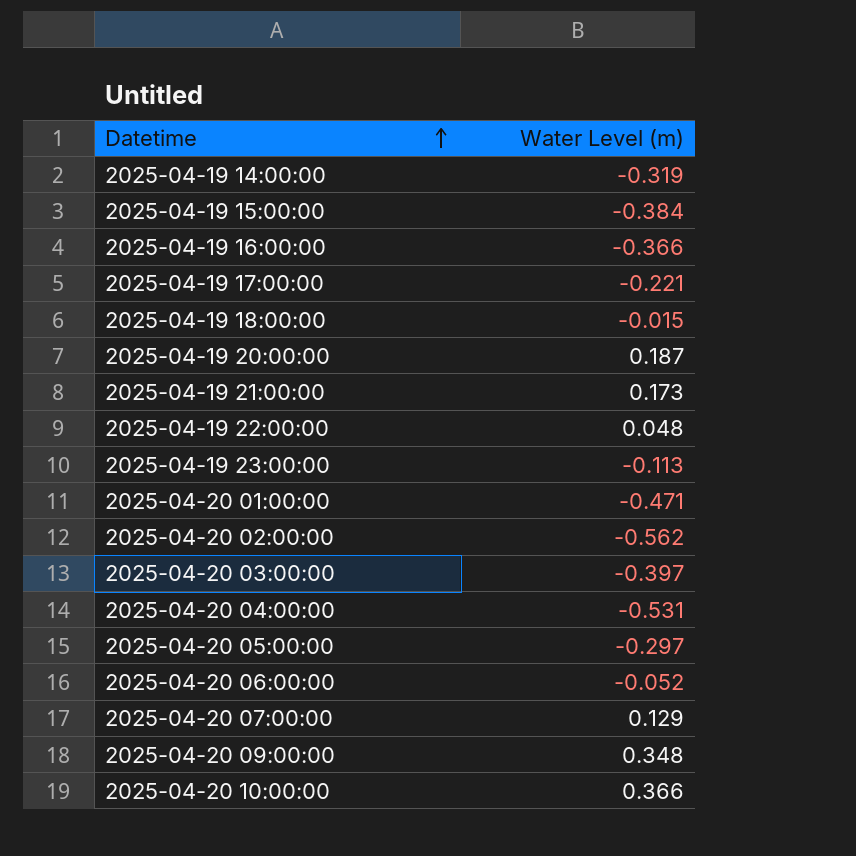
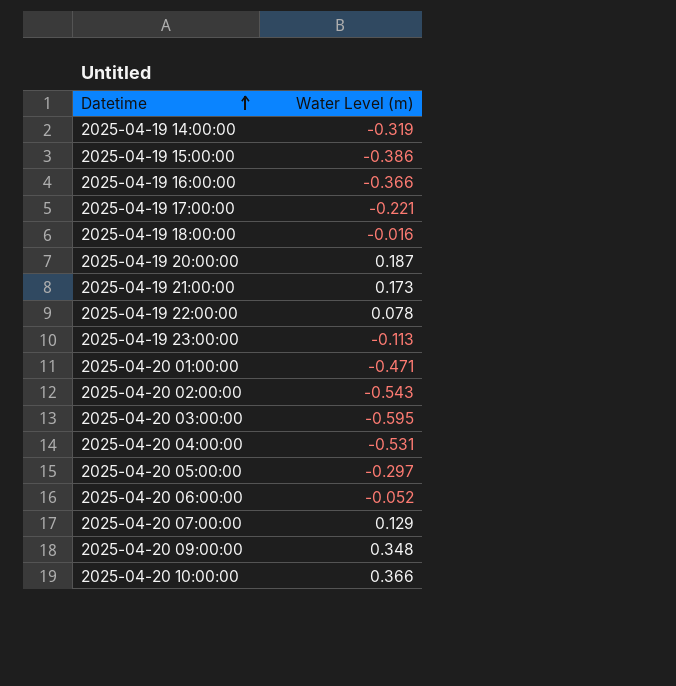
2025-04-19 15:00:00 | Water Level (m): -0.384 -> -0.386
2025-04-19 18:00:00 | Water Level (m): -0.015 -> -0.016
2025-04-19 22:00:00 | Water Level (m): 0.048 -> 0.078
2025-04-20 02:00:00 | Water Level (m): -0.562 -> -0.543
2025-04-20 03:00:00 | Water Level (m): -0.397 -> -0.595

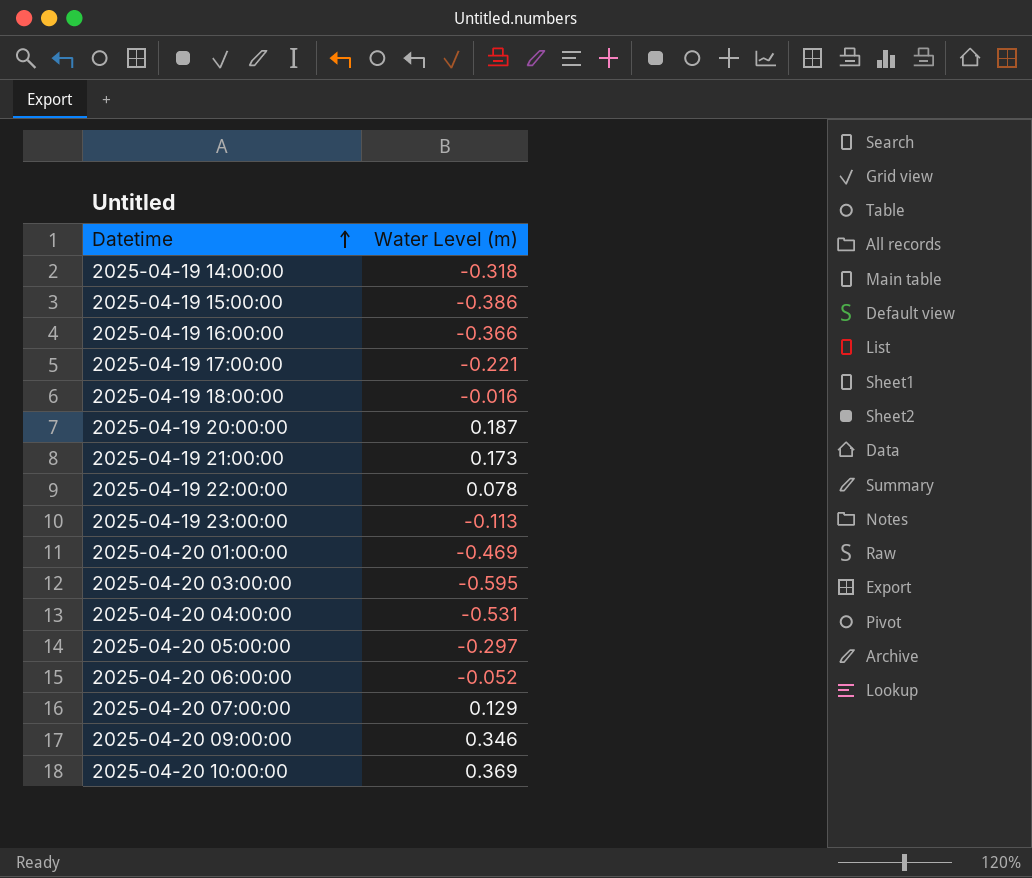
row 2025-04-20 02:00:00: -0.543 -> none
2025-04-19 14:00:00 | Water Level (m): -0.319 -> -0.318
2025-04-20 01:00:00 | Water Level (m): -0.471 -> -0.469
2025-04-20 09:00:00 | Water Level (m): 0.348 -> 0.346
2025-04-20 10:00:00 | Water Level (m): 0.366 -> 0.369

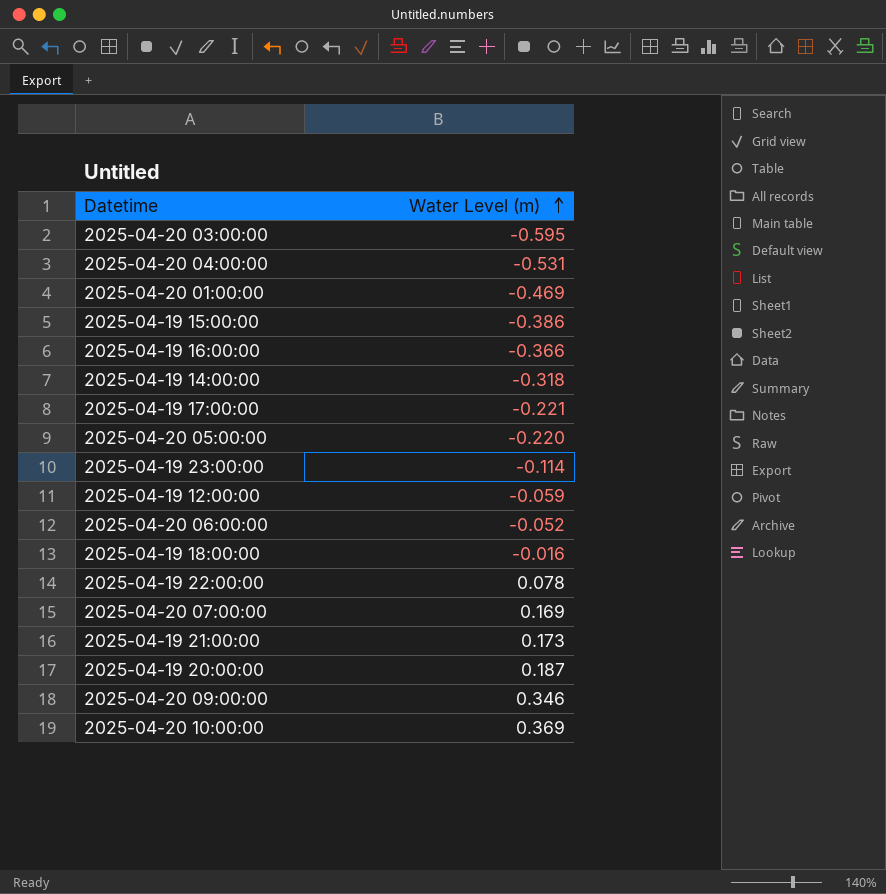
row order: Datetime ascending -> Water Level (m) ascending
2025-04-20 05:00:00 | Water Level (m): -0.297 -> -0.220
2025-04-19 23:00:00 | Water Level (m): -0.113 -> -0.114
row 2025-04-19 12:00:00: none -> -0.059
2025-04-20 07:00:00 | Water Level (m): 0.129 -> 0.169

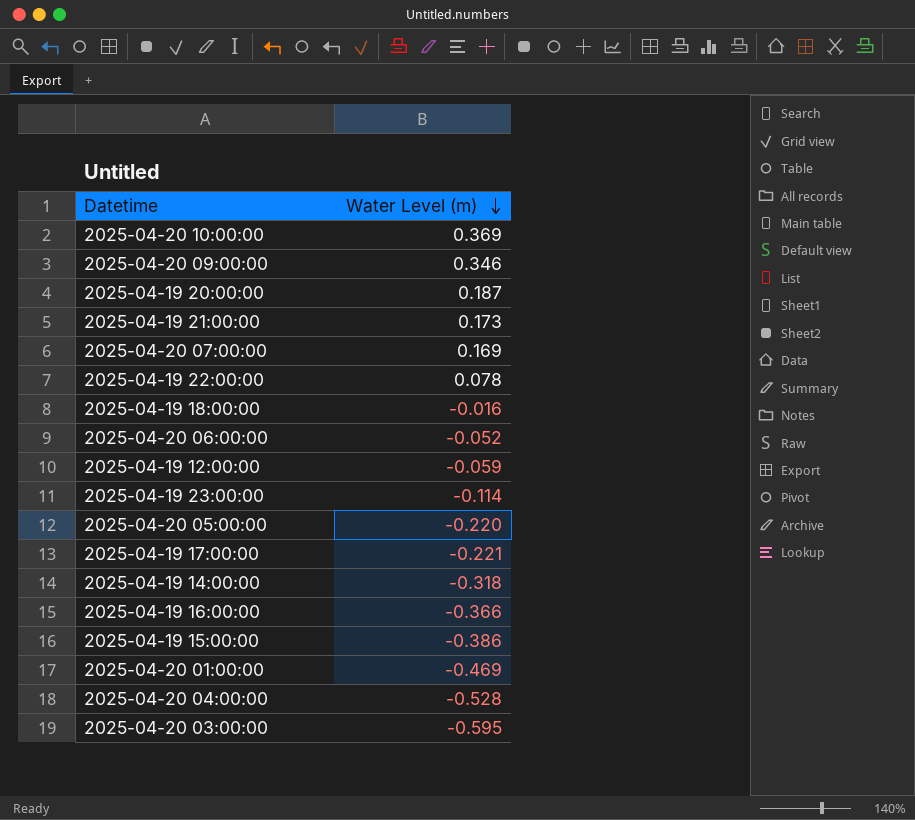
row order: Water Level (m) ascending -> Water Level (m) descending
2025-04-20 04:00:00 | Water Level (m): -0.531 -> -0.528

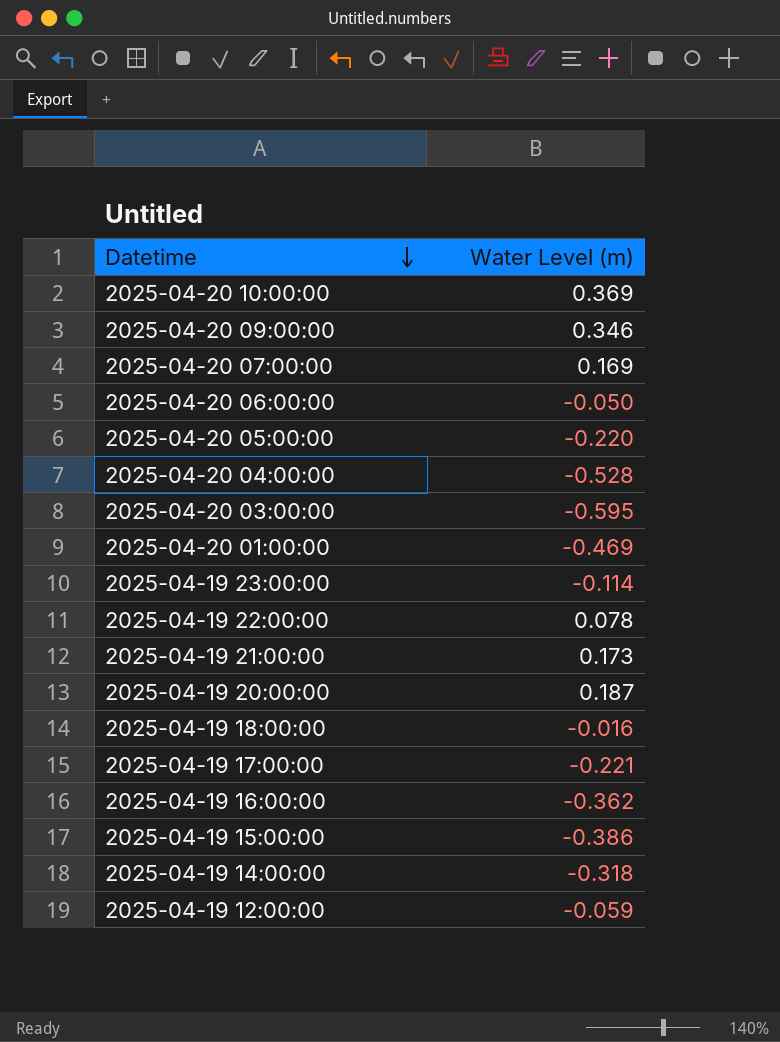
row order: Water Level (m) descending -> Datetime descending
2025-04-20 06:00:00 | Water Level (m): -0.052 -> -0.050
2025-04-19 16:00:00 | Water Level (m): -0.366 -> -0.362

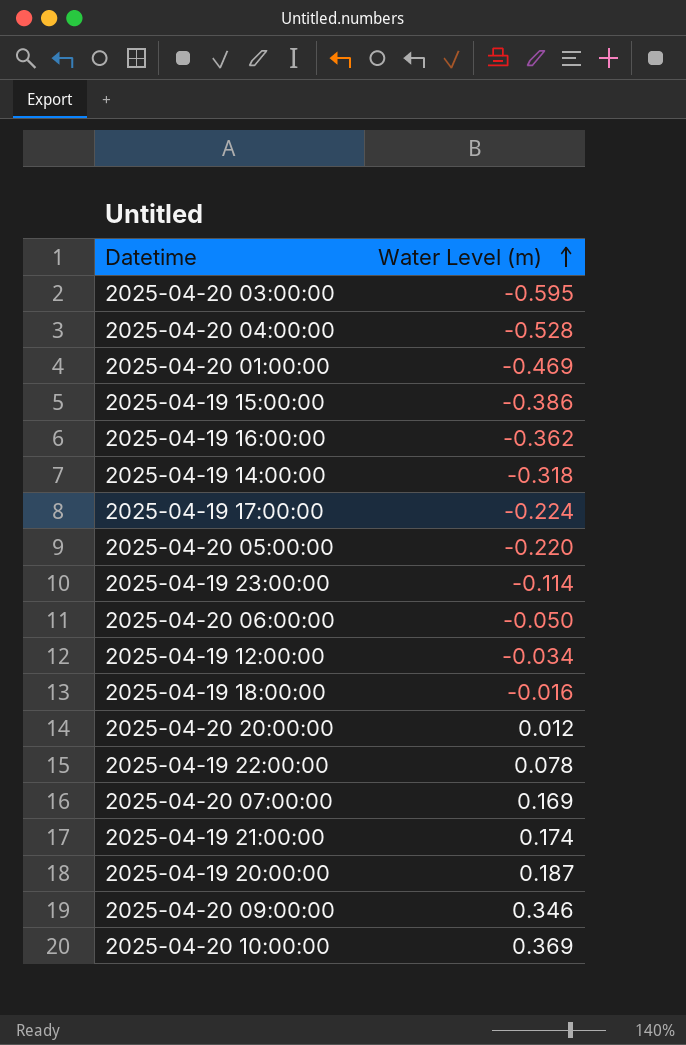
row order: Datetime descending -> Water Level (m) ascending
2025-04-19 17:00:00 | Water Level (m): -0.221 -> -0.224
2025-04-19 12:00:00 | Water Level (m): -0.059 -> -0.034
row 2025-04-20 20:00:00: none -> 0.012
2025-04-19 21:00:00 | Water Level (m): 0.173 -> 0.174

